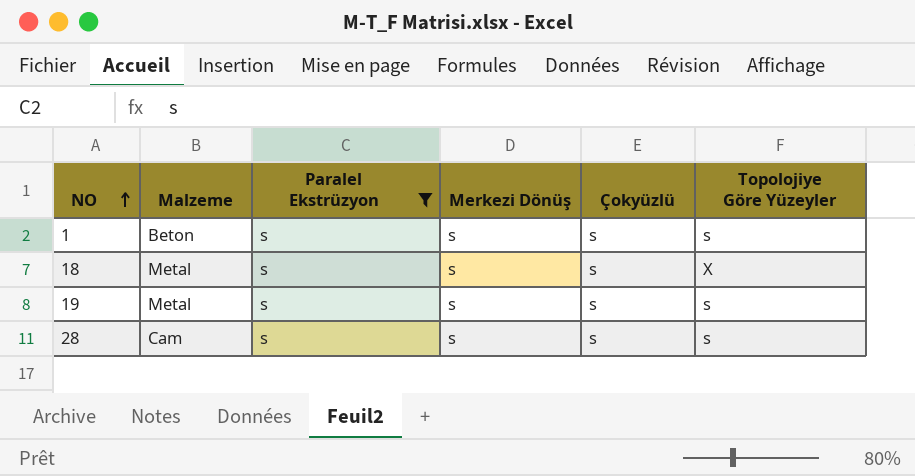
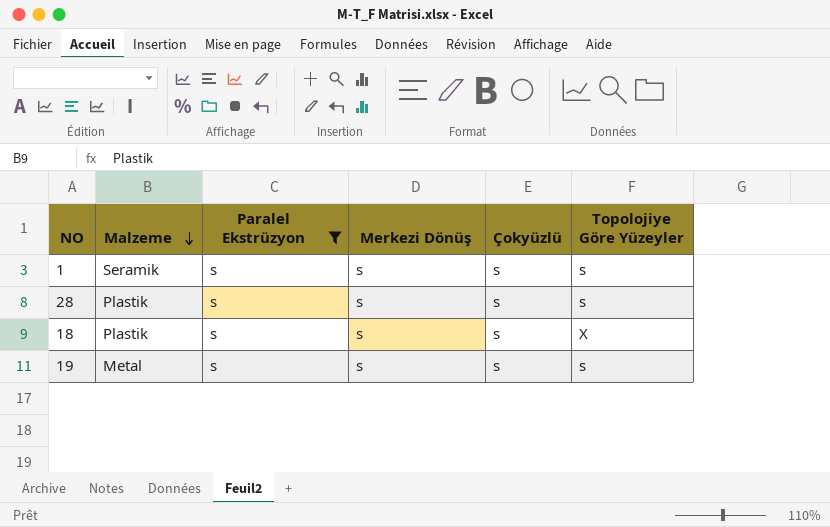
row order: NO ascending -> Malzeme descending
1 | Malzeme: Beton -> Seramik
28 | Malzeme: Cam -> Plastik
18 | Malzeme: Metal -> Plastik

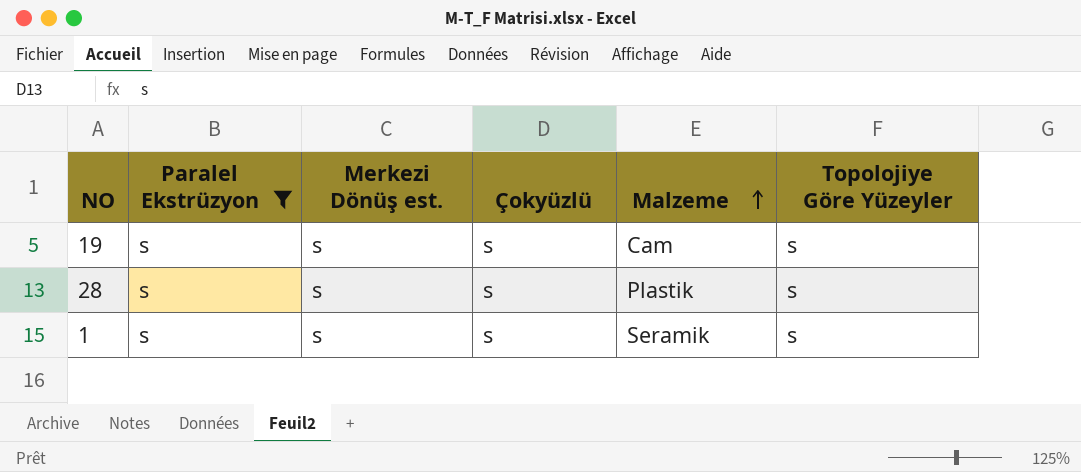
row order: Malzeme descending -> Malzeme ascending
column name: Merkezi Dönüş -> Merkezi Dönüş est.
column Malzeme | position: 2 -> 5
row 18: Plastik | s | s | s | X -> none
19 | Malzeme: Metal -> Cam

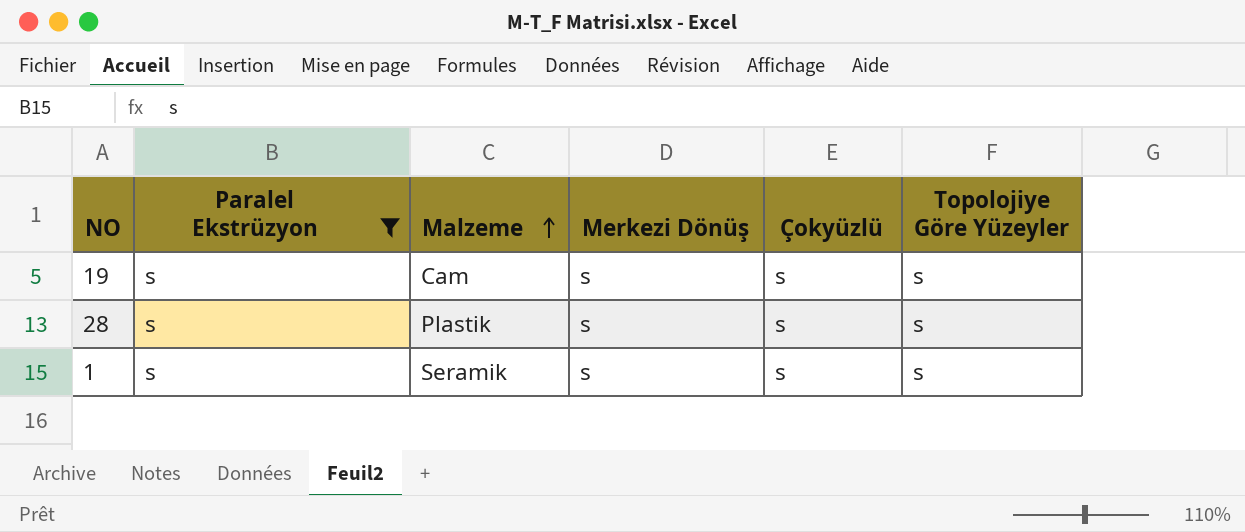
column Malzeme | position: 5 -> 3
column name: Merkezi Dönüş est. -> Merkezi Dönüş

